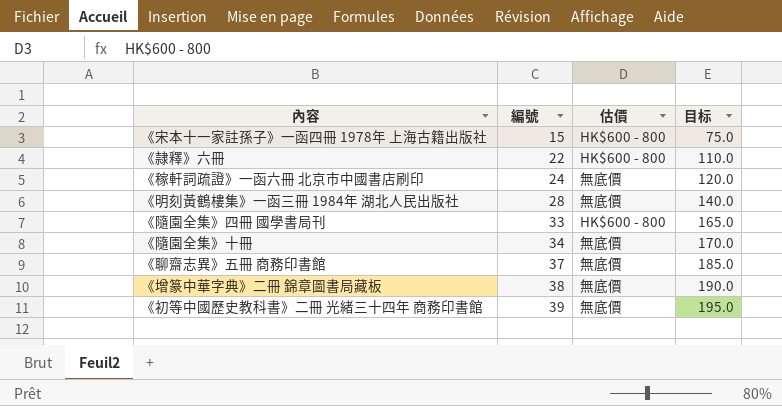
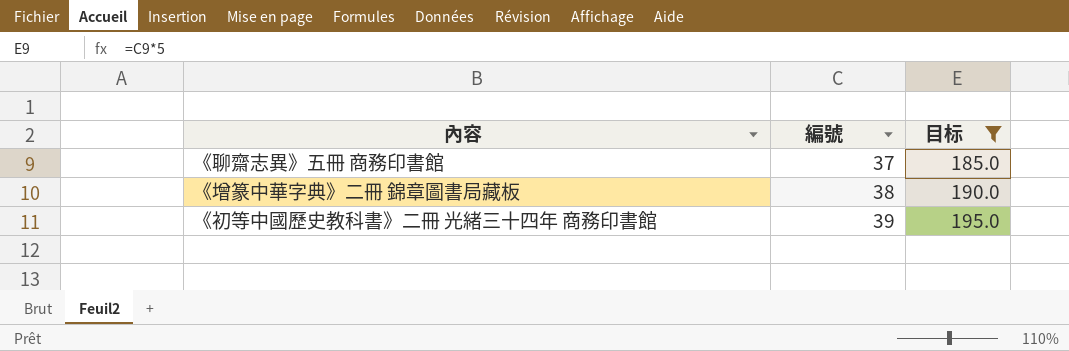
filter: none -> 目标 >= 185.0
column 估價 | position: 3 -> none

